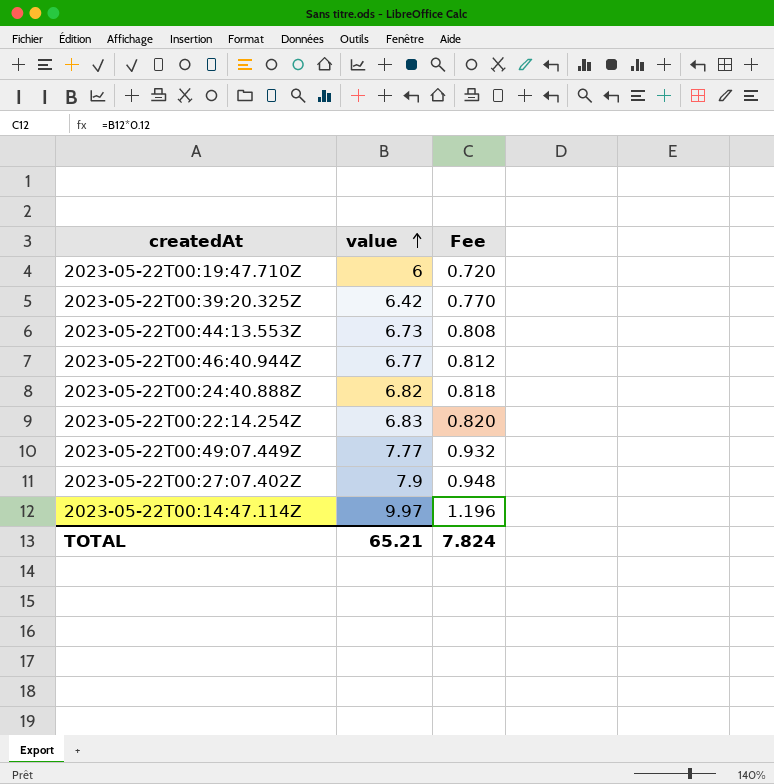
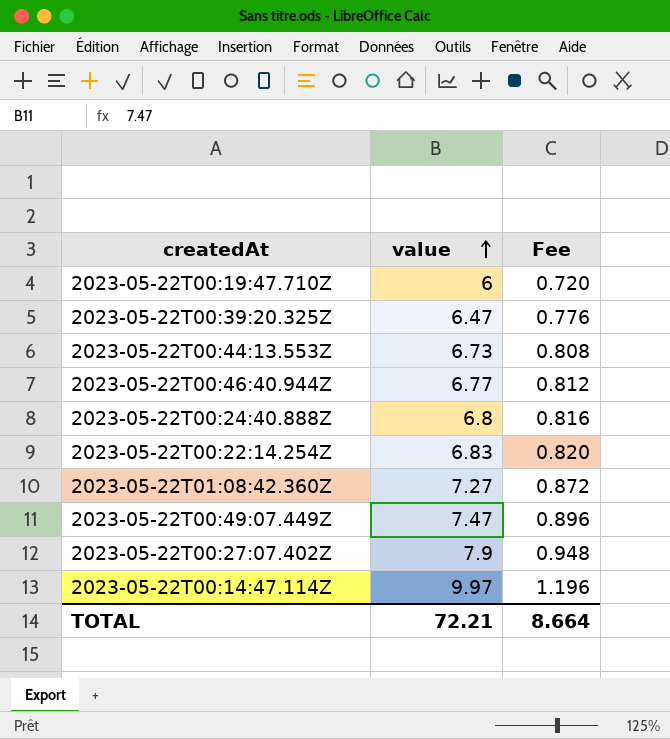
2023-05-22T00:39:20.325Z | value: 6.42 -> 6.47
2023-05-22T00:39:20.325Z | Fee: 0.770 -> 0.776
2023-05-22T00:24:40.888Z | value: 6.82 -> 6.8
2023-05-22T00:24:40.888Z | Fee: 0.818 -> 0.816
row 2023-05-22T01:08:42.360Z: none -> 7.27 | 0.872
2023-05-22T00:49:07.449Z | value: 7.77 -> 7.47
2023-05-22T00:49:07.449Z | Fee: 0.932 -> 0.896
TOTAL | value: 65.21 -> 72.21
TOTAL | Fee: 7.824 -> 8.664

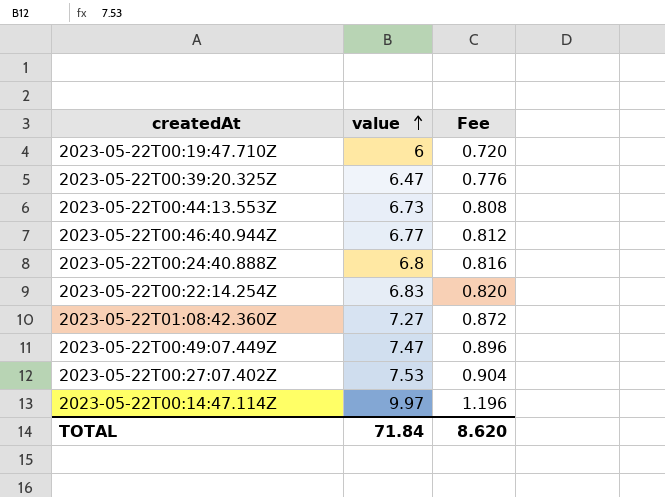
2023-05-22T00:27:07.402Z | value: 7.9 -> 7.53
2023-05-22T00:27:07.402Z | Fee: 0.948 -> 0.904
TOTAL | value: 72.21 -> 71.84
TOTAL | Fee: 8.664 -> 8.620

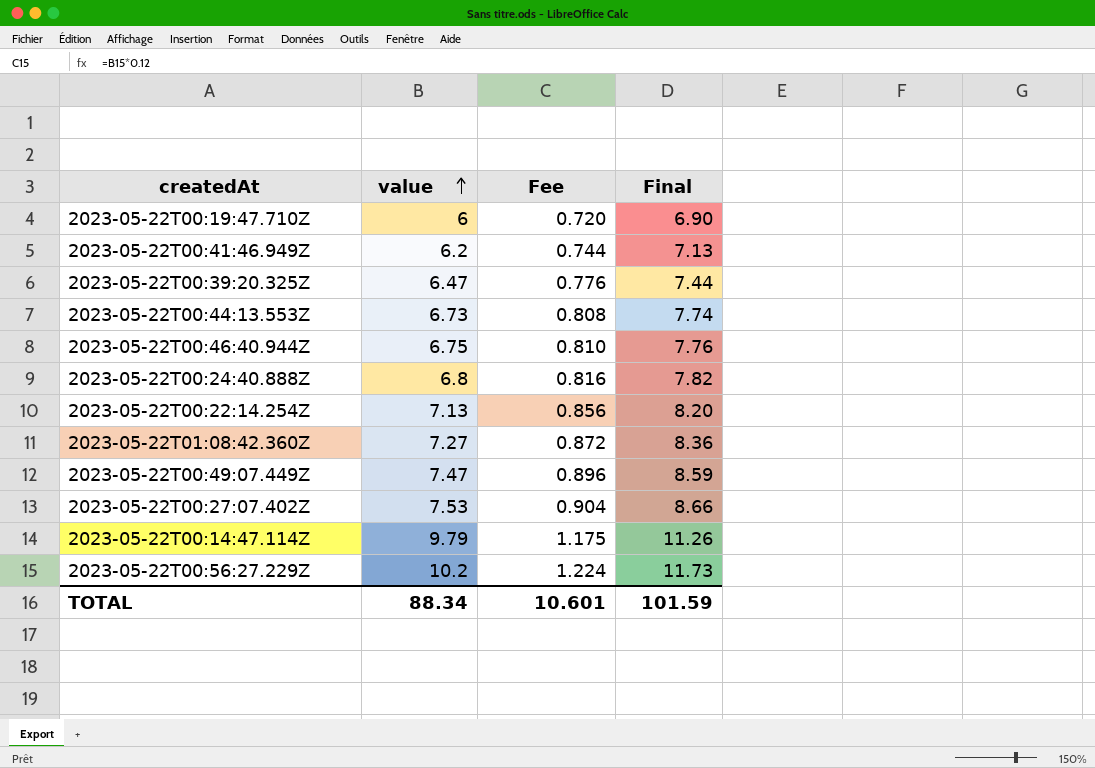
column Final | formula: none -> [value] * 1.15
row 2023-05-22T00:41:46.949Z: none -> 6.2 | 0.744 | 7.13
2023-05-22T00:46:40.944Z | value: 6.77 -> 6.75
2023-05-22T00:46:40.944Z | Fee: 0.812 -> 0.810
2023-05-22T00:22:14.254Z | value: 6.83 -> 7.13
2023-05-22T00:22:14.254Z | Fee: 0.820 -> 0.856
2023-05-22T00:14:47.114Z | value: 9.97 -> 9.79
2023-05-22T00:14:47.114Z | Fee: 1.196 -> 1.175
row 2023-05-22T00:56:27.229Z: none -> 10.2 | 1.224 | 11.73
TOTAL | value: 71.84 -> 88.34
TOTAL | Fee: 8.620 -> 10.601

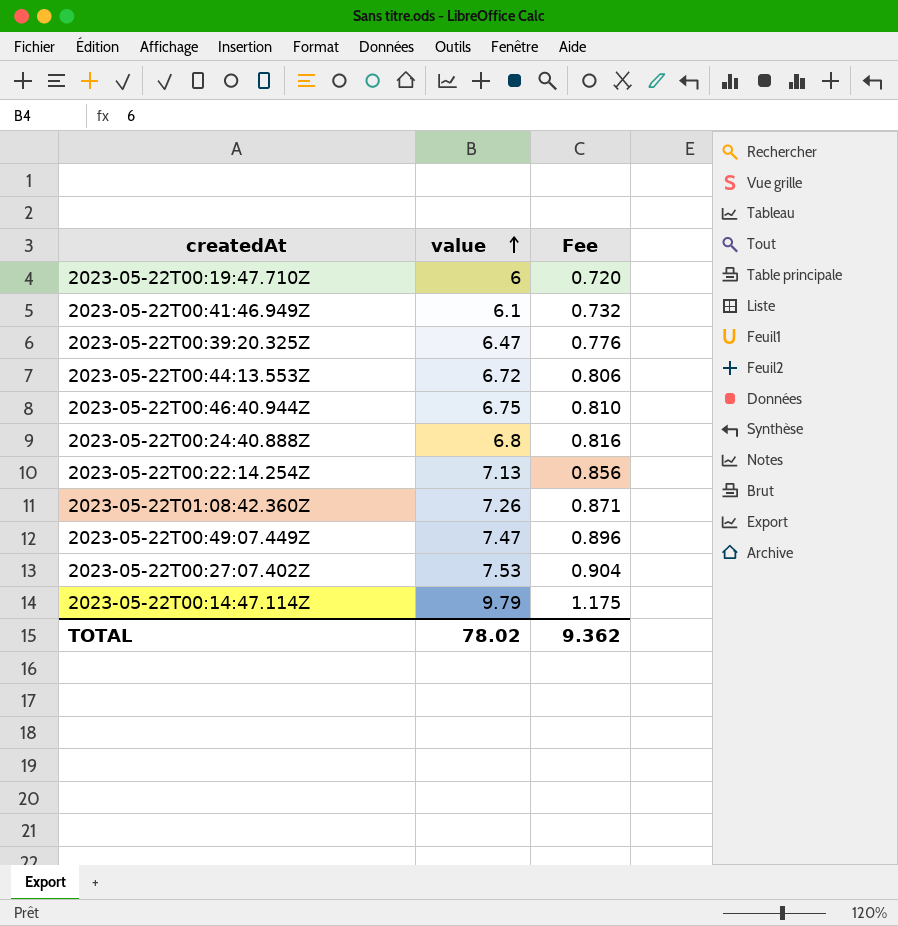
column Final | formula: [value] * 1.15 -> none
row 2023-05-22T00:56:27.229Z: 10.2 | 1.224 | 11.73 -> none
2023-05-22T00:41:46.949Z | value: 6.2 -> 6.1
2023-05-22T00:41:46.949Z | Fee: 0.744 -> 0.732
2023-05-22T00:44:13.553Z | value: 6.73 -> 6.72
2023-05-22T00:44:13.553Z | Fee: 0.808 -> 0.806
2023-05-22T01:08:42.360Z | value: 7.27 -> 7.26
2023-05-22T01:08:42.360Z | Fee: 0.872 -> 0.871
TOTAL | value: 88.34 -> 78.02
TOTAL | Fee: 10.601 -> 9.362

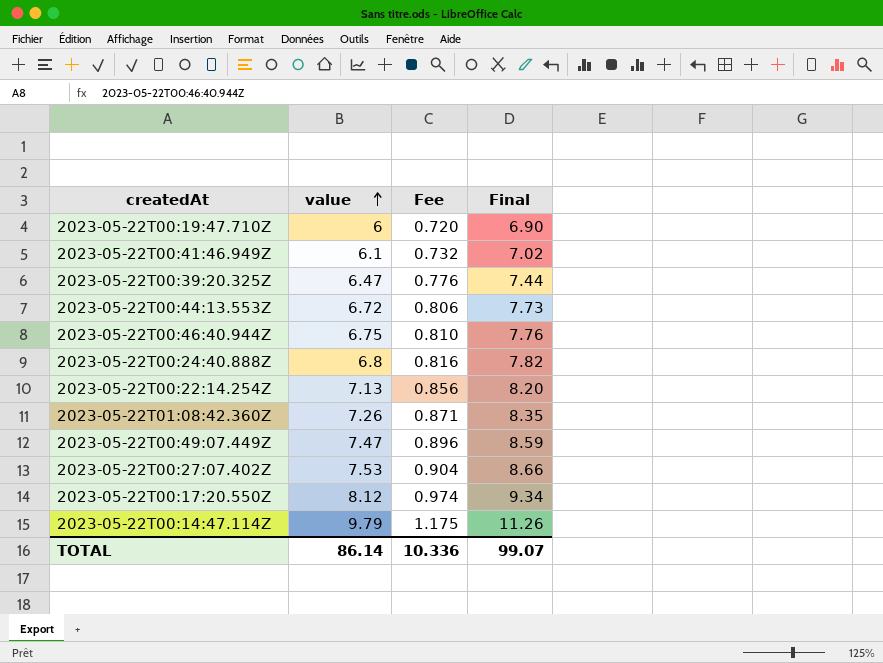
column Final | formula: none -> [value] * 1.15
row 2023-05-22T00:17:20.550Z: none -> 8.12 | 0.974 | 9.34
TOTAL | value: 78.02 -> 86.14
TOTAL | Fee: 9.362 -> 10.336

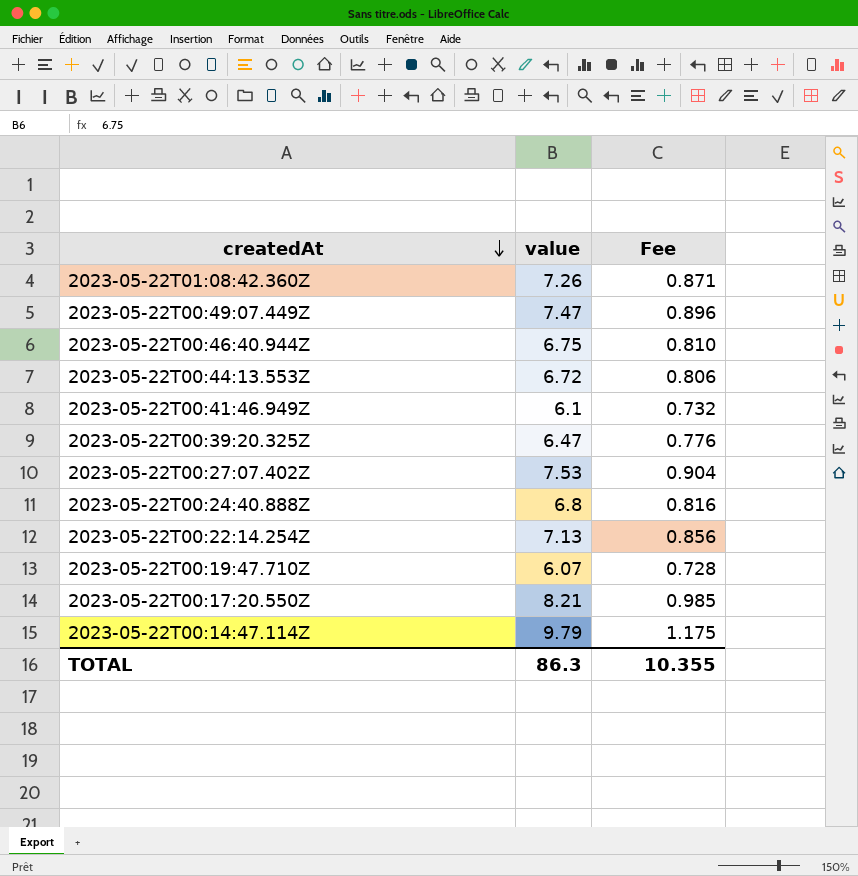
row order: value ascending -> createdAt descending
column Final | formula: [value] * 1.15 -> none
2023-05-22T00:19:47.710Z | value: 6 -> 6.07
2023-05-22T00:19:47.710Z | Fee: 0.720 -> 0.728
2023-05-22T00:17:20.550Z | value: 8.12 -> 8.21
2023-05-22T00:17:20.550Z | Fee: 0.974 -> 0.985
TOTAL | value: 86.14 -> 86.3
TOTAL | Fee: 10.336 -> 10.355

